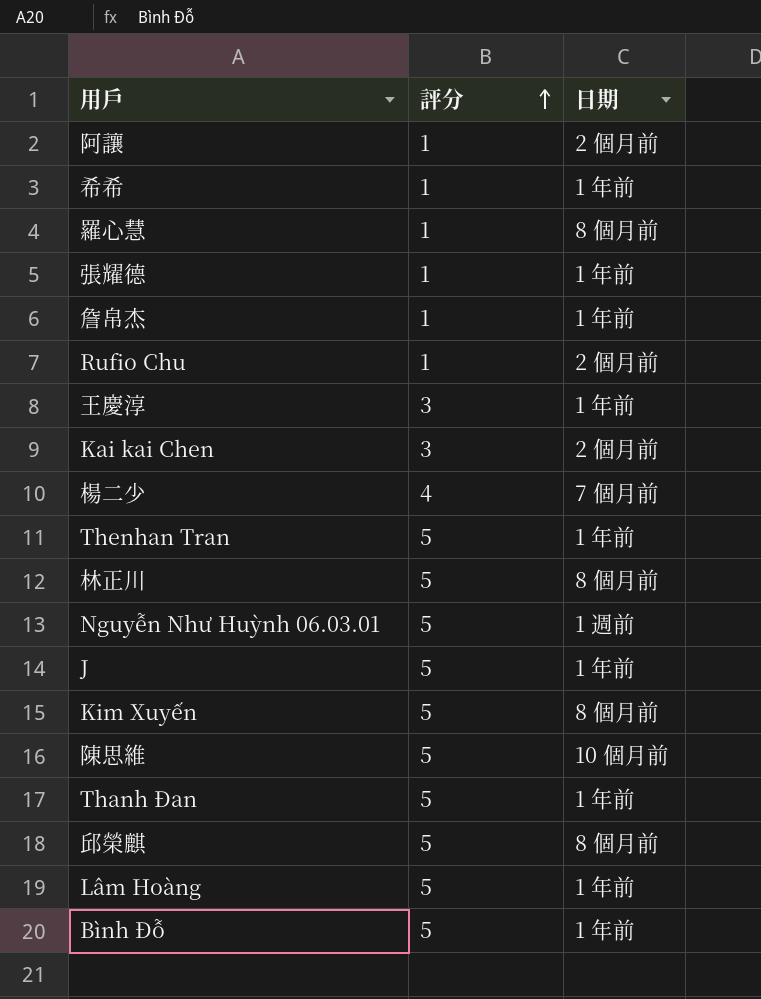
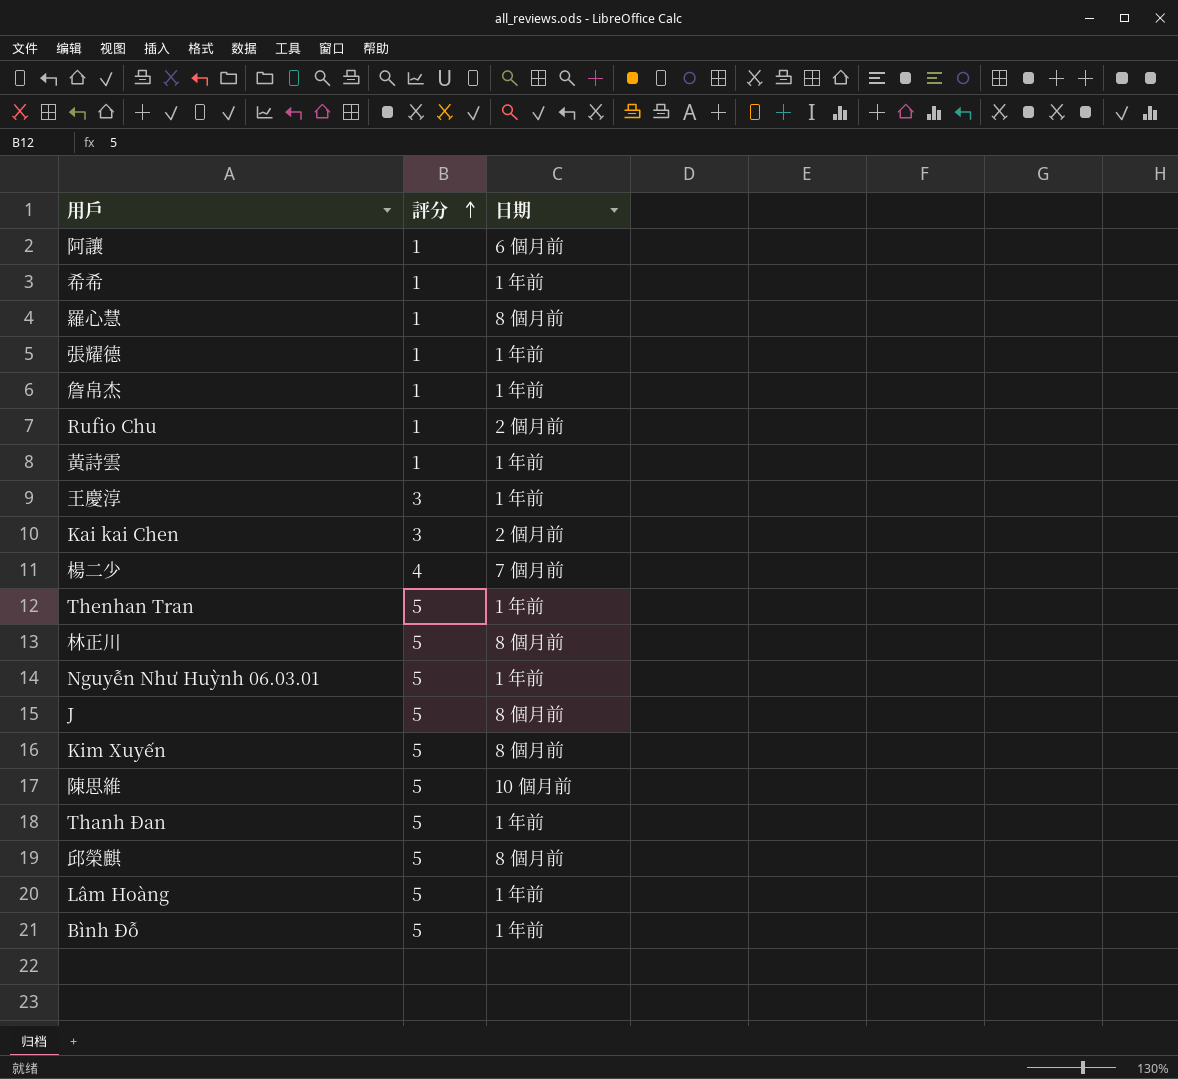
阿讓 | 日期: 2 個月前 -> 6 個月前
row 黃詩雲: none -> 1 | 1 年前
Nguyễn Như Huỳnh 06.03.01 | 日期: 1 週前 -> 1 年前
J | 日期: 1 年前 -> 8 個月前

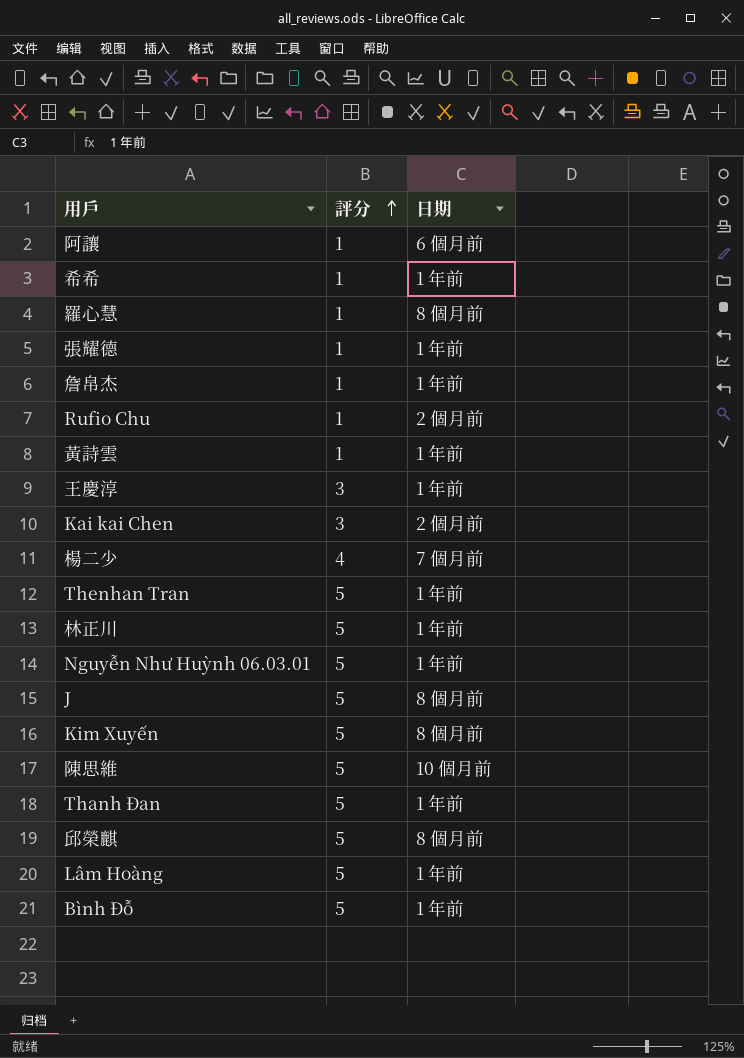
林正川 | 日期: 8 個月前 -> 1 年前

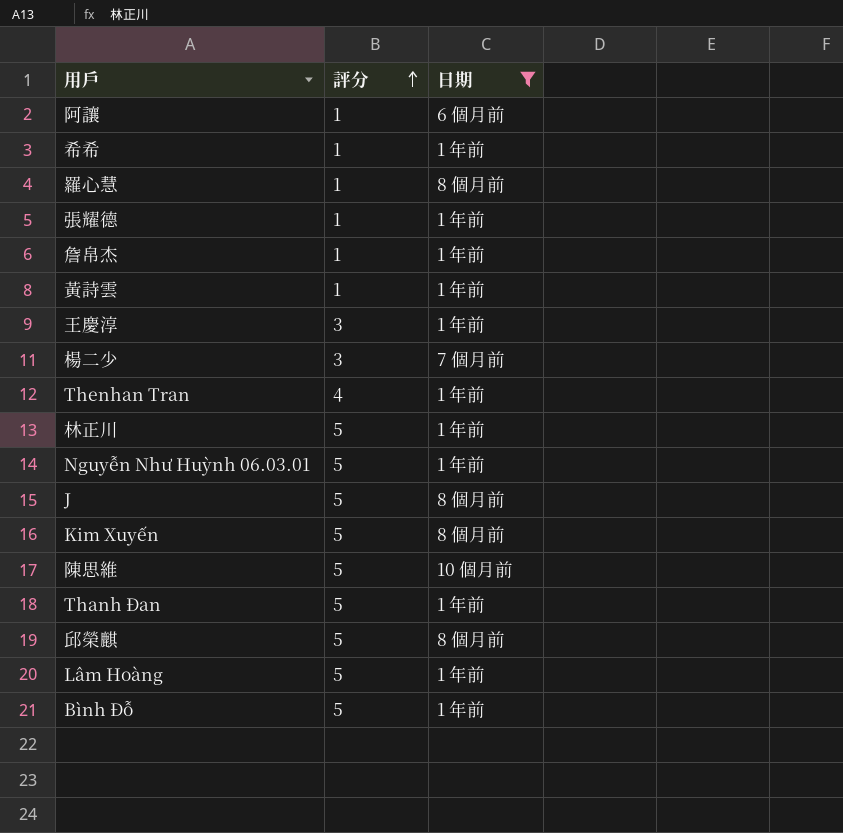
filter: none -> 日期 != 2 個月前
楊二少 | 評分: 4 -> 3
Thenhan Tran | 評分: 5 -> 4

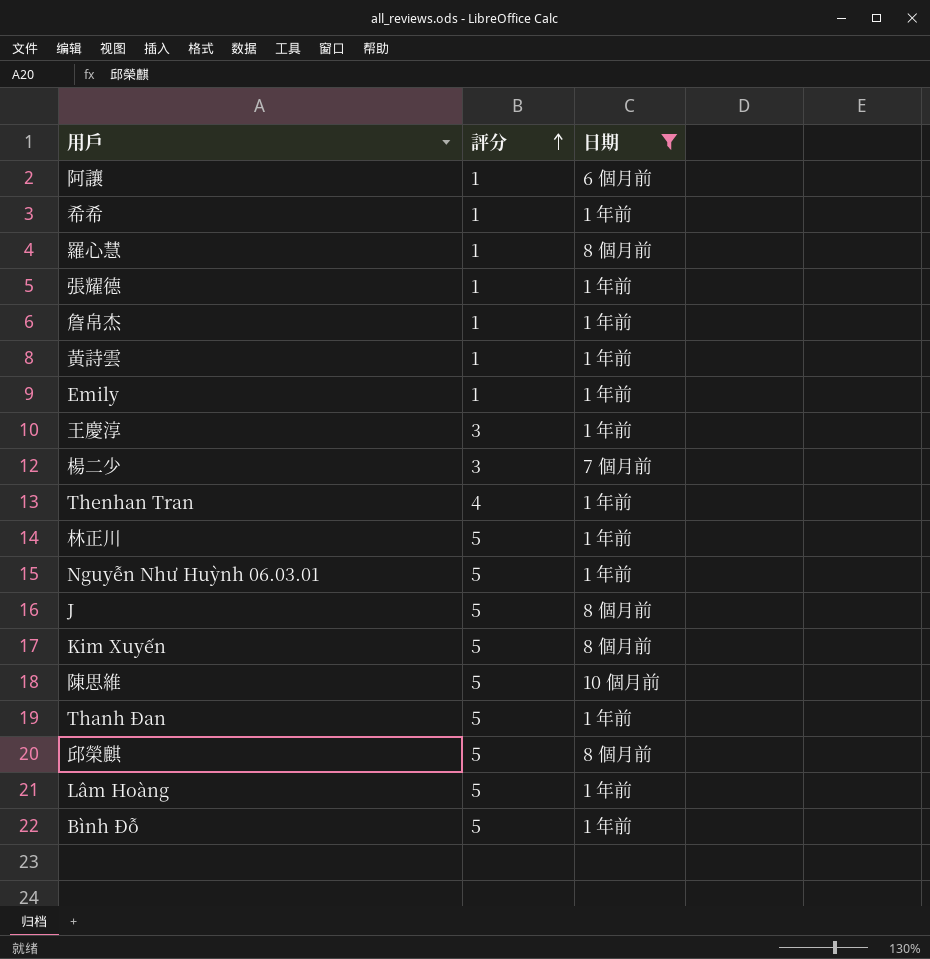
row Emily: none -> 1 | 1 年前

